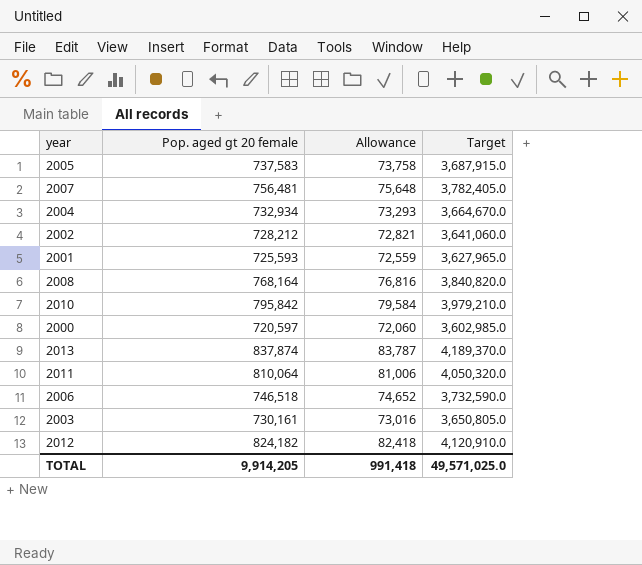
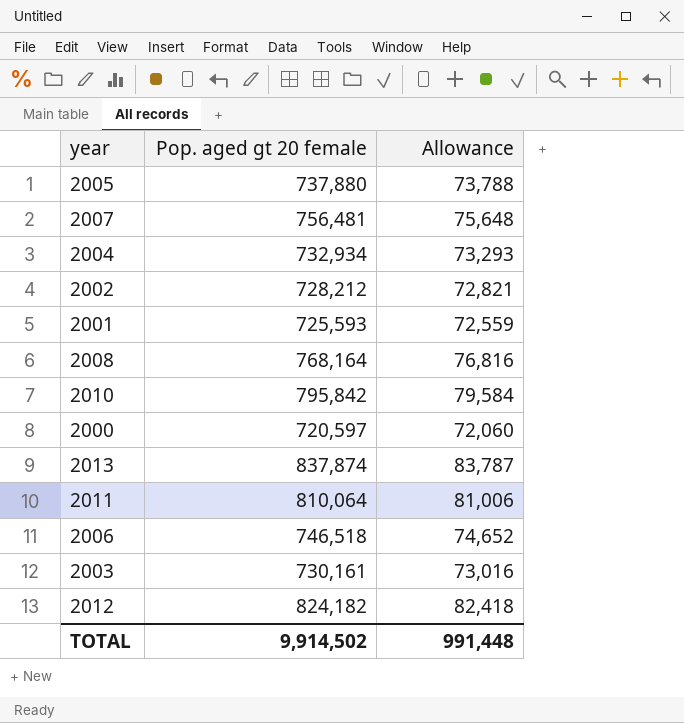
column Target | formula: [Pop. aged gt 20 female] * 5 -> none
2005 | Pop. aged gt 20 female: 737,583 -> 737,880
2005 | Allowance: 73,758 -> 73,788
TOTAL | Pop. aged gt 20 female: 9,914,205 -> 9,914,502
TOTAL | Allowance: 991,418 -> 991,448

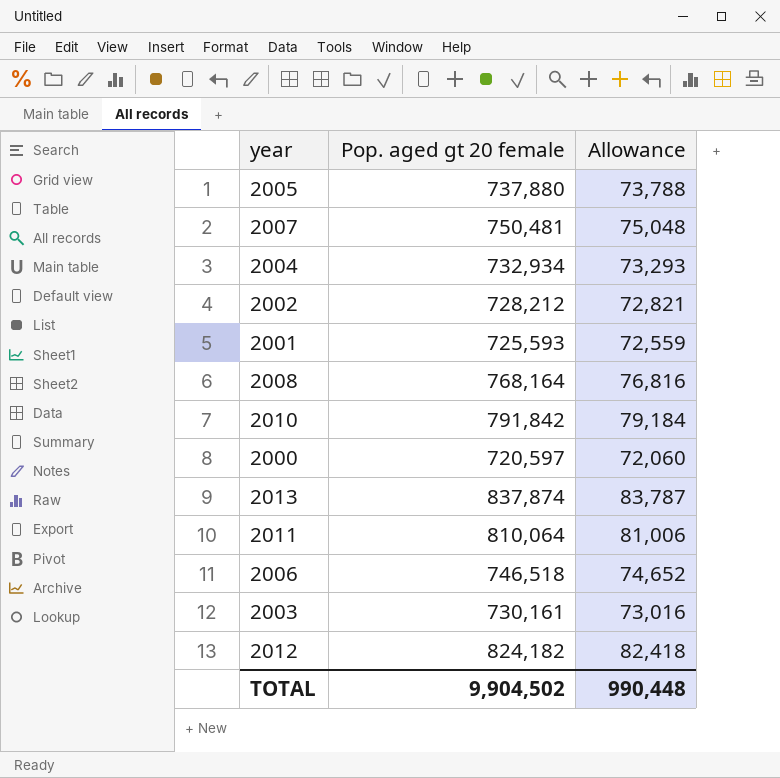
2007 | Pop. aged gt 20 female: 756,481 -> 750,481
2007 | Allowance: 75,648 -> 75,048
2010 | Pop. aged gt 20 female: 795,842 -> 791,842
2010 | Allowance: 79,584 -> 79,184
TOTAL | Pop. aged gt 20 female: 9,914,502 -> 9,904,502
TOTAL | Allowance: 991,448 -> 990,448

